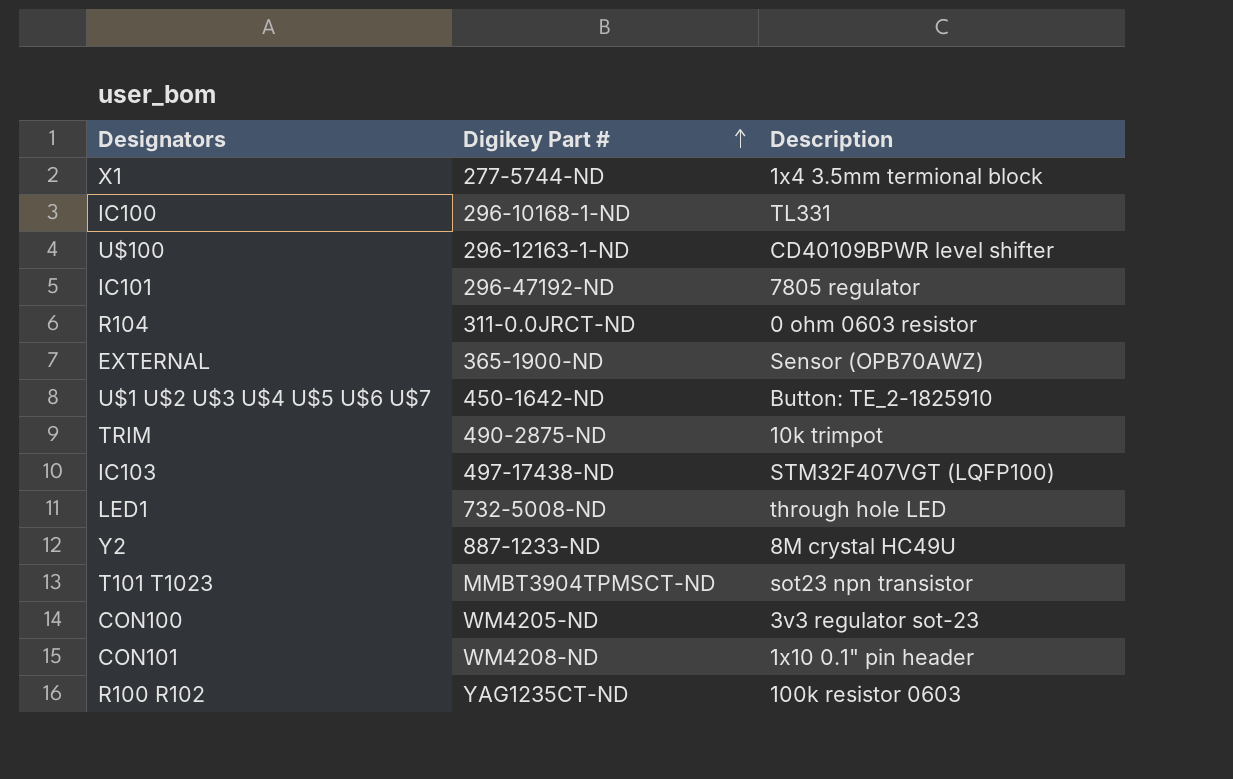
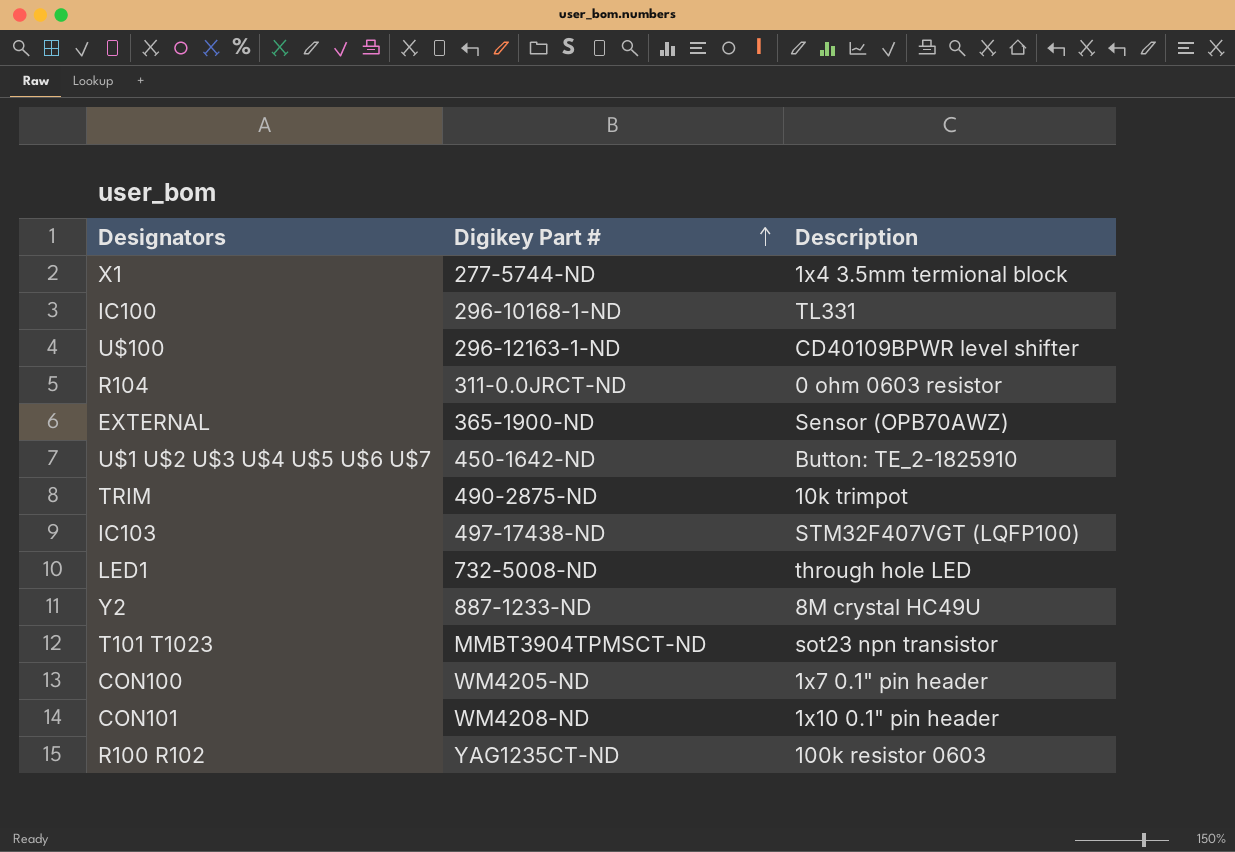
row IC101: 296-47192-ND | 7805 regulator -> none
CON100 | Description: 3v3 regulator sot-23 -> 1x7 0.1" pin header

